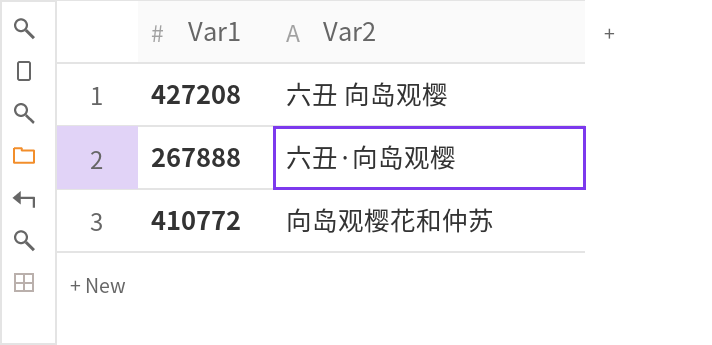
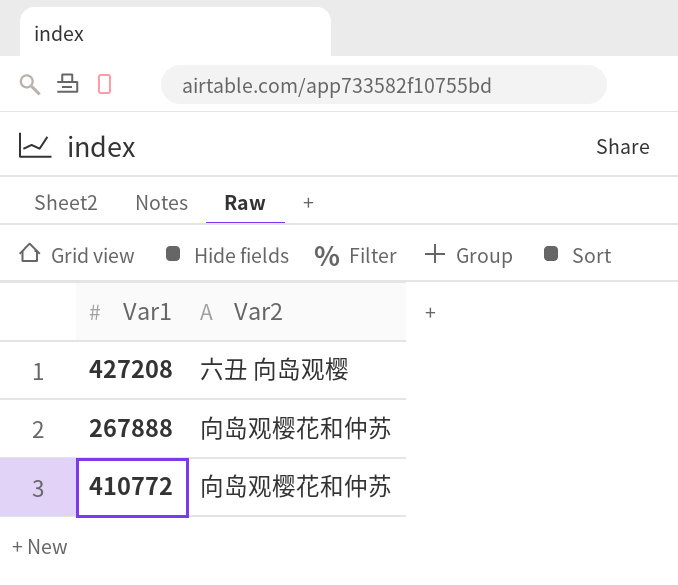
267888 | Var2: 六丑·向岛观樱 -> 向岛观樱花和仲苏

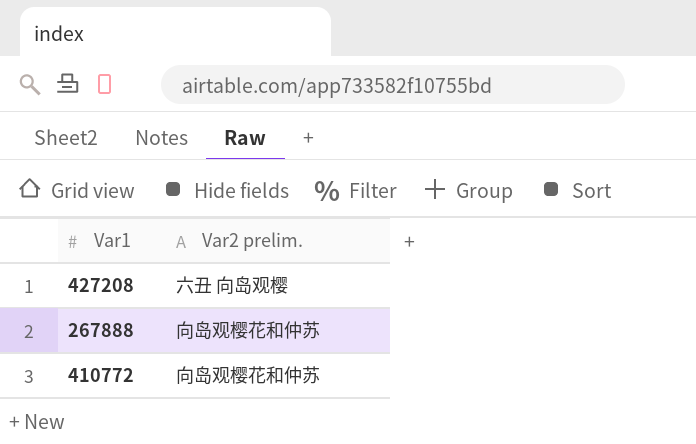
column name: Var2 -> Var2 prelim.

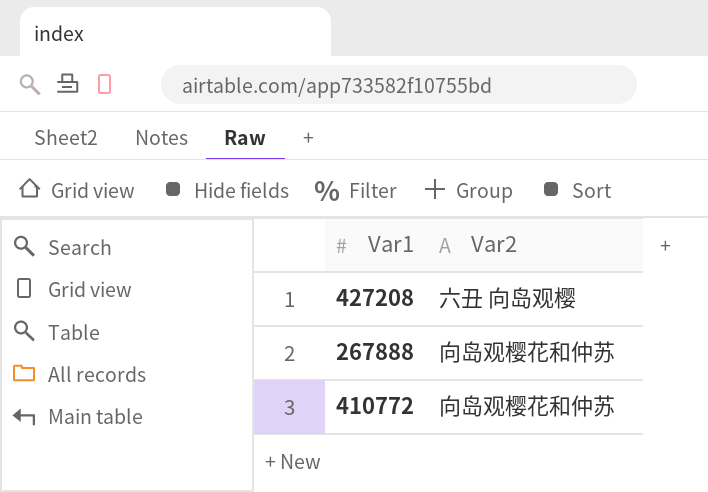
column name: Var2 prelim. -> Var2

